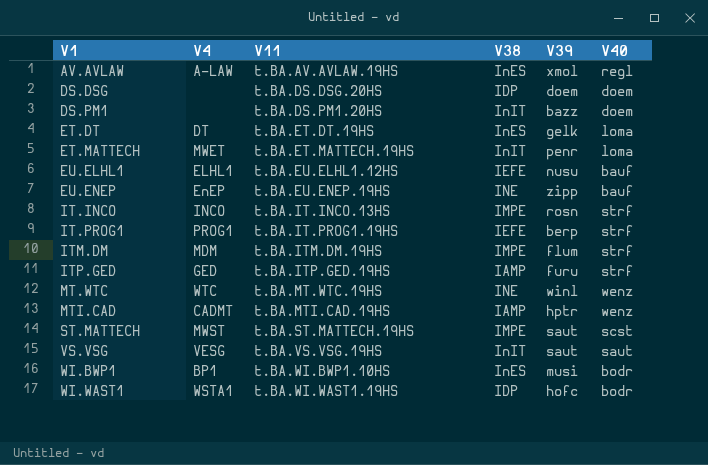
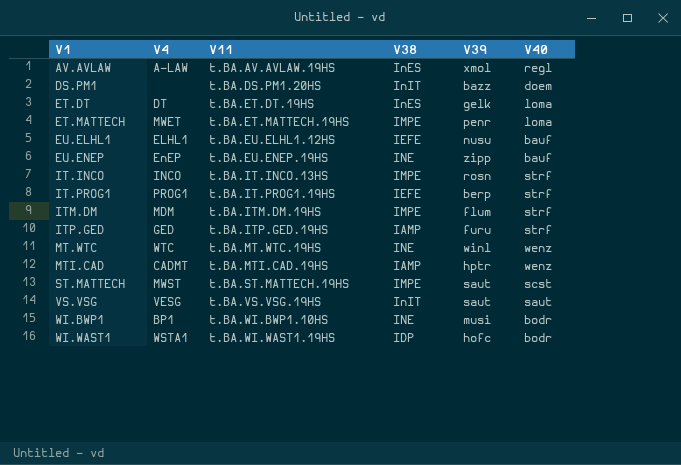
row DS.DSG: none | t.BA.DS.DSG.20HS | IDP | doem | doem -> none
ET.MATTECH | V38: InIT -> IMPE
WI.BWP1 | V38: InES -> INE

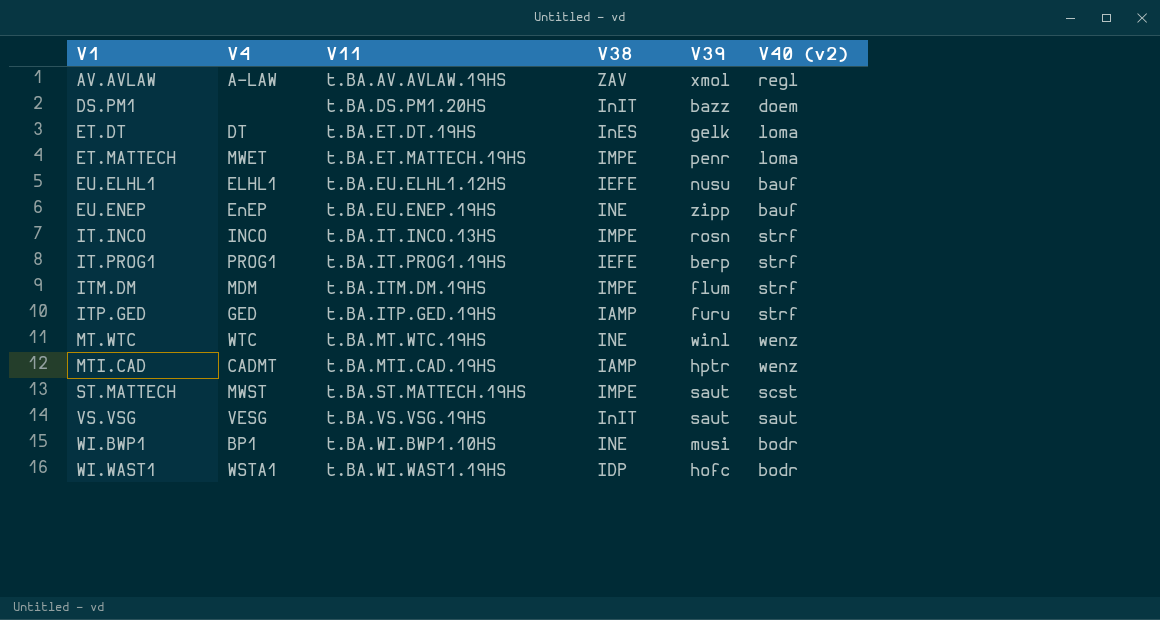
column name: V40 -> V40 (v2)
AV.AVLAW | V38: InES -> ZAV

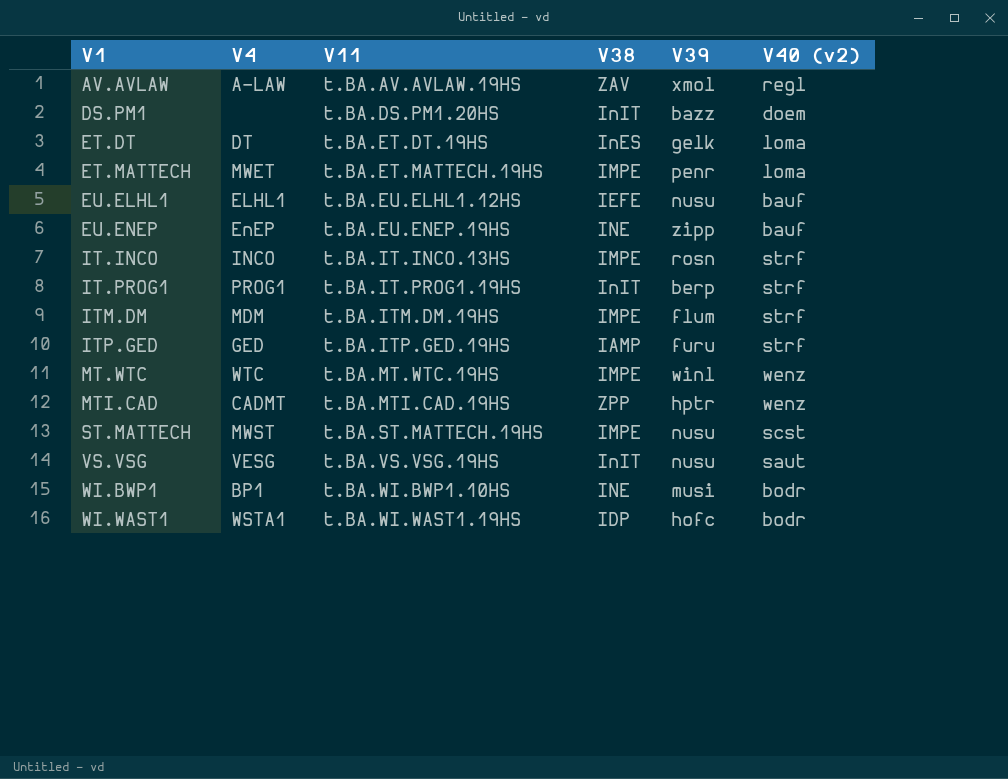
IT.PROG1 | V38: IEFE -> InIT
MT.WTC | V38: INE -> IMPE
MTI.CAD | V38: IAMP -> ZPP
ST.MATTECH | V39: saut -> nusu
VS.VSG | V39: saut -> nusu

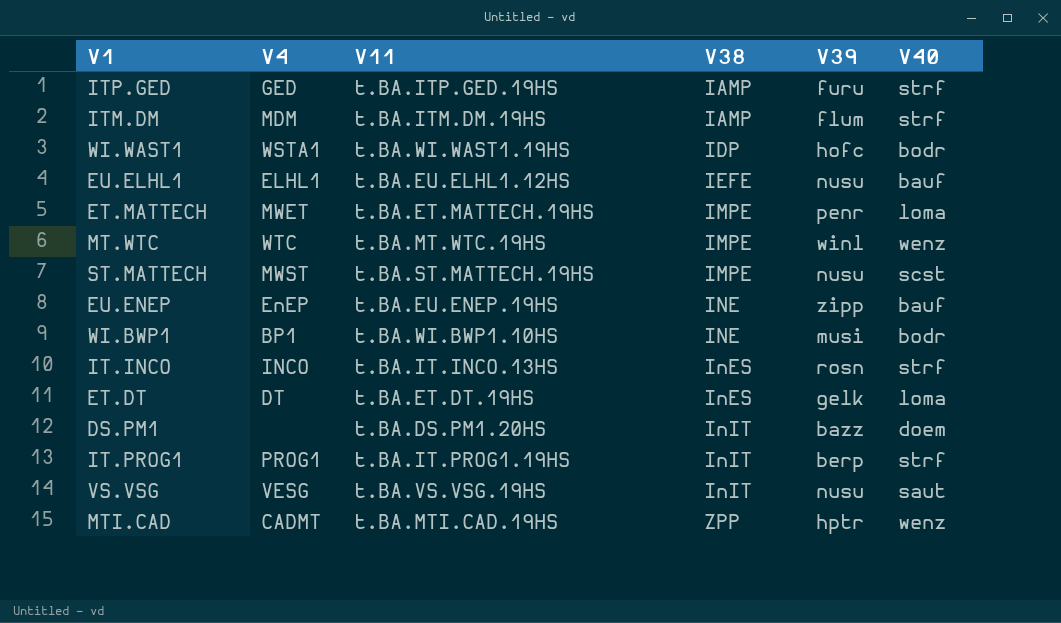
row order: V1 ascending -> V38 ascending
column name: V40 (v2) -> V40
row AV.AVLAW: A-LAW | t.BA.AV.AVLAW.19HS | ZAV | xmol | regl -> none
ITM.DM | V38: IMPE -> IAMP
IT.INCO | V38: IMPE -> InES

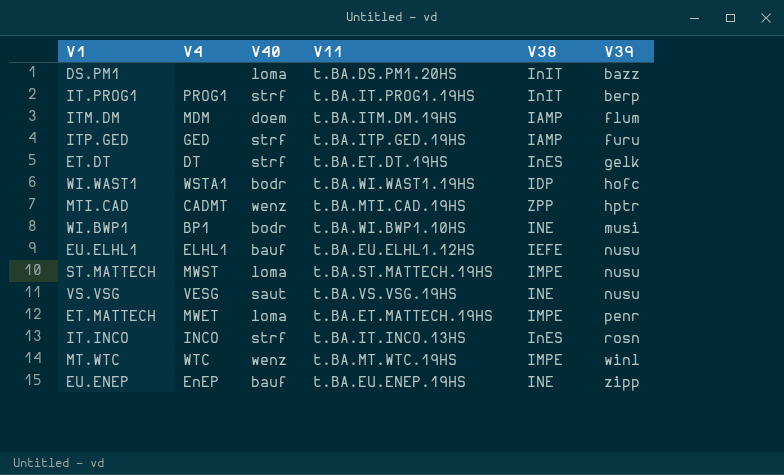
row order: V38 ascending -> V39 ascending
column V40 | position: 6 -> 3
DS.PM1 | V40: doem -> loma
ITM.DM | V40: strf -> doem
ET.DT | V40: loma -> strf
ST.MATTECH | V40: scst -> loma
VS.VSG | V38: InIT -> INE

